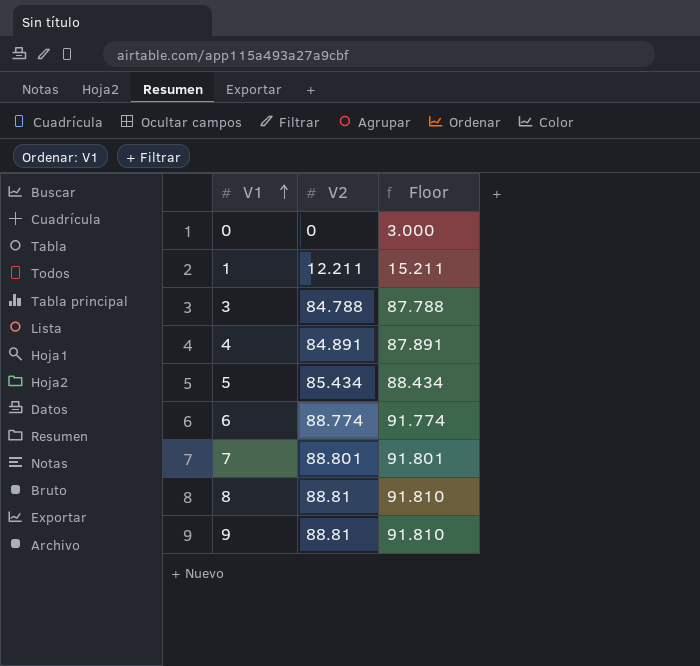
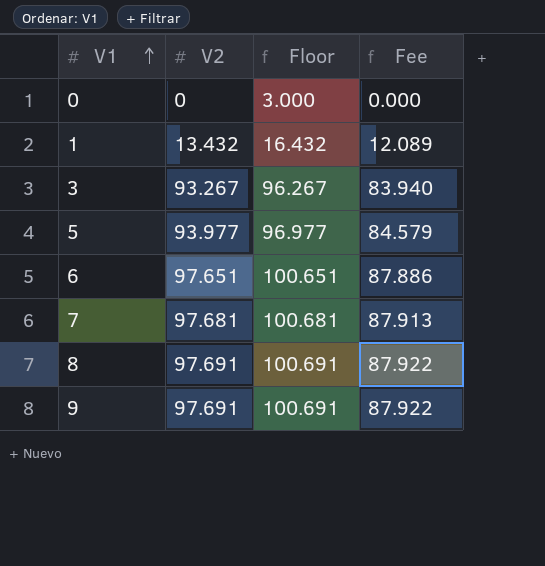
column Fee | formula: none -> [V2] * 0.9
row 4: 84.891 | 87.891 -> none
1 | V2: 12.211 -> 13.432
1 | Floor: 15.211 -> 16.432
3 | V2: 84.788 -> 93.267
3 | Floor: 87.788 -> 96.267
5 | V2: 85.434 -> 93.977
5 | Floor: 88.434 -> 96.977
6 | V2: 88.774 -> 97.651
6 | Floor: 91.774 -> 100.651
7 | V2: 88.801 -> 97.681
7 | Floor: 91.801 -> 100.681
8 | V2: 88.81 -> 97.691
8 | Floor: 91.810 -> 100.691
9 | V2: 88.81 -> 97.691
9 | Floor: 91.810 -> 100.691

